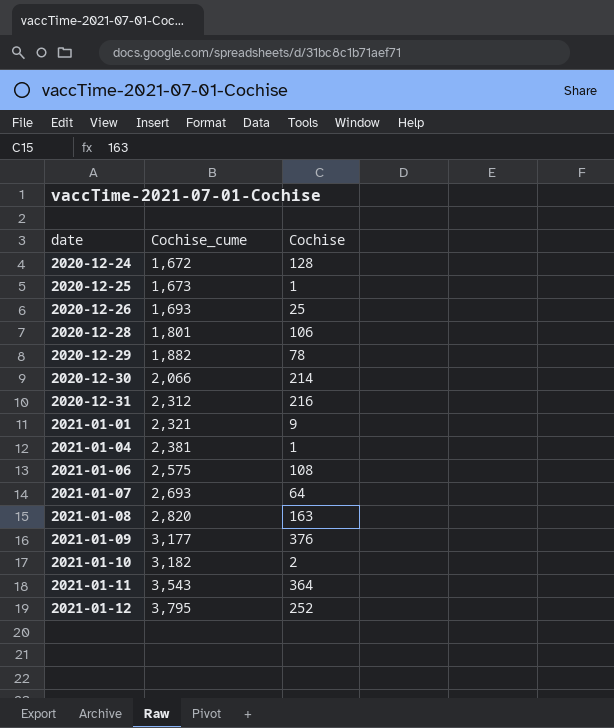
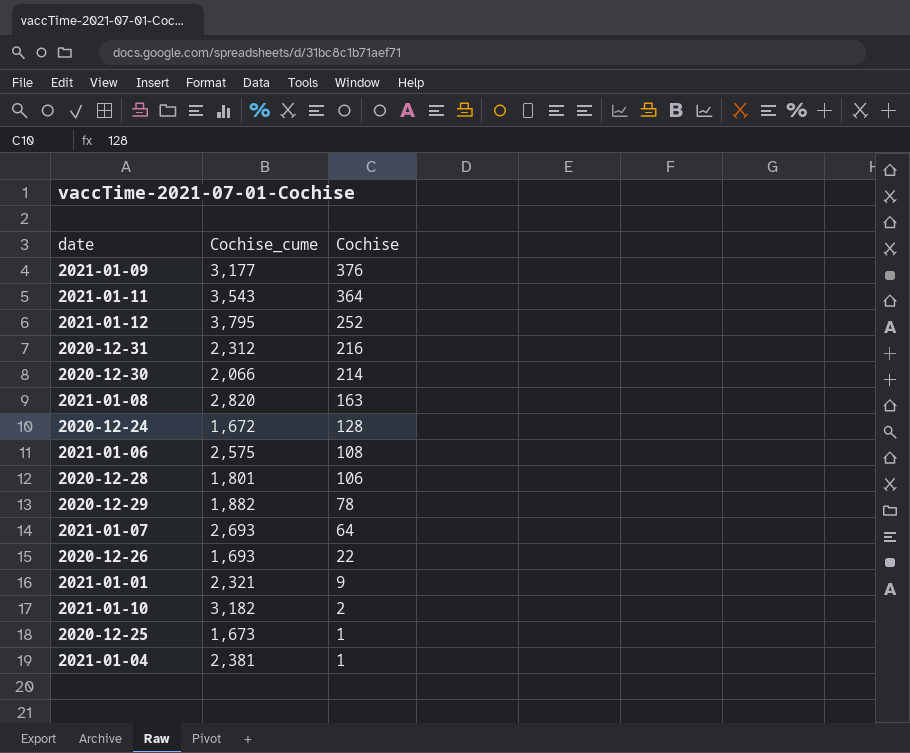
row order: date ascending -> Cochise descending
2020-12-26 | Cochise: 25 -> 22

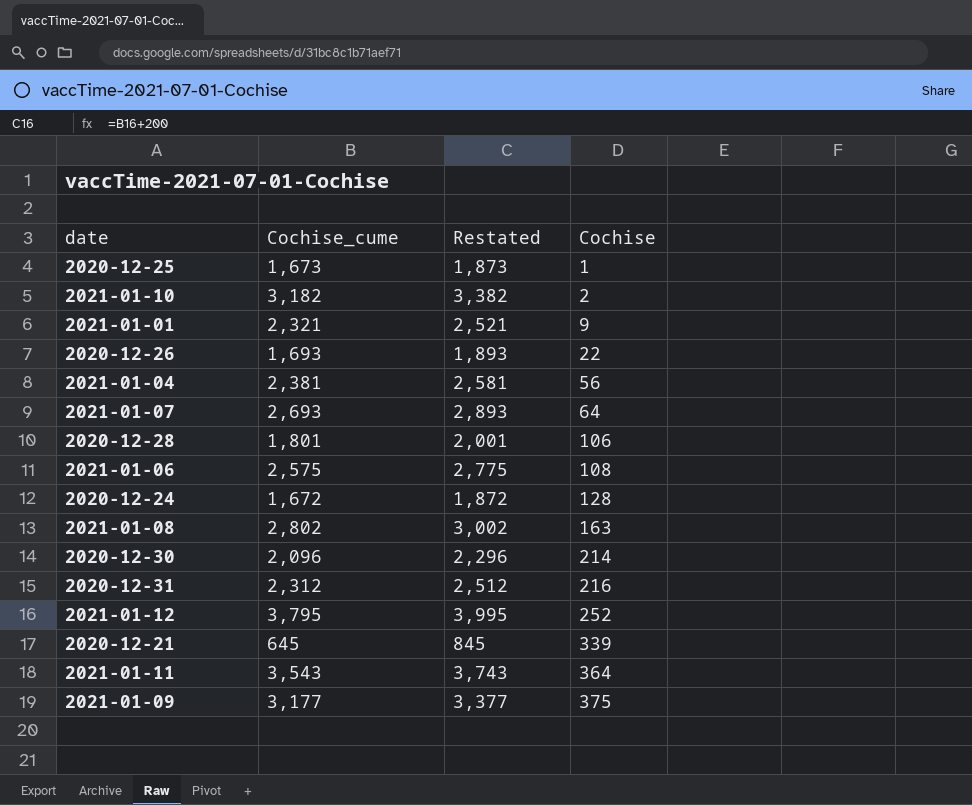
row order: Cochise descending -> Cochise ascending
column Restated | formula: none -> [Cochise_cume] + 200
row 2020-12-29: 1,882 | 78 -> none
2021-01-04 | Cochise: 1 -> 56
2021-01-08 | Cochise_cume: 2,820 -> 2,802
2020-12-30 | Cochise_cume: 2,066 -> 2,096
row 2020-12-21: none -> 645 | 845 | 339
2021-01-09 | Cochise: 376 -> 375

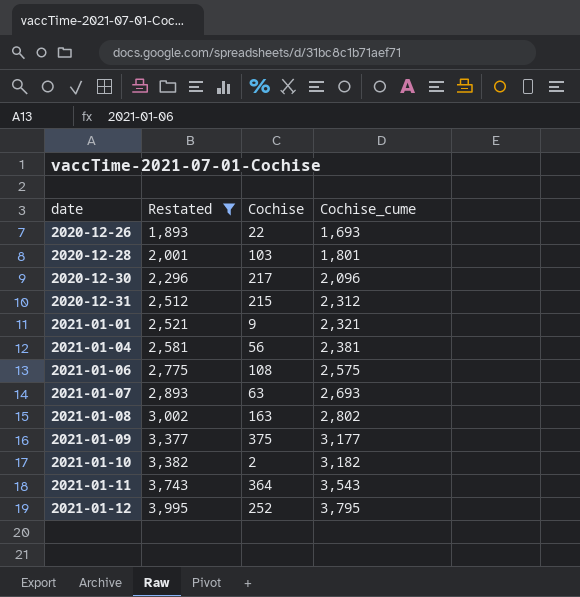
filter: none -> Restated >= 1,893
row order: Cochise ascending -> date ascending
column Cochise_cume | position: 2 -> 4
2020-12-28 | Cochise: 106 -> 103
2020-12-30 | Cochise: 214 -> 217
2020-12-31 | Cochise: 216 -> 215
2021-01-07 | Cochise: 64 -> 63

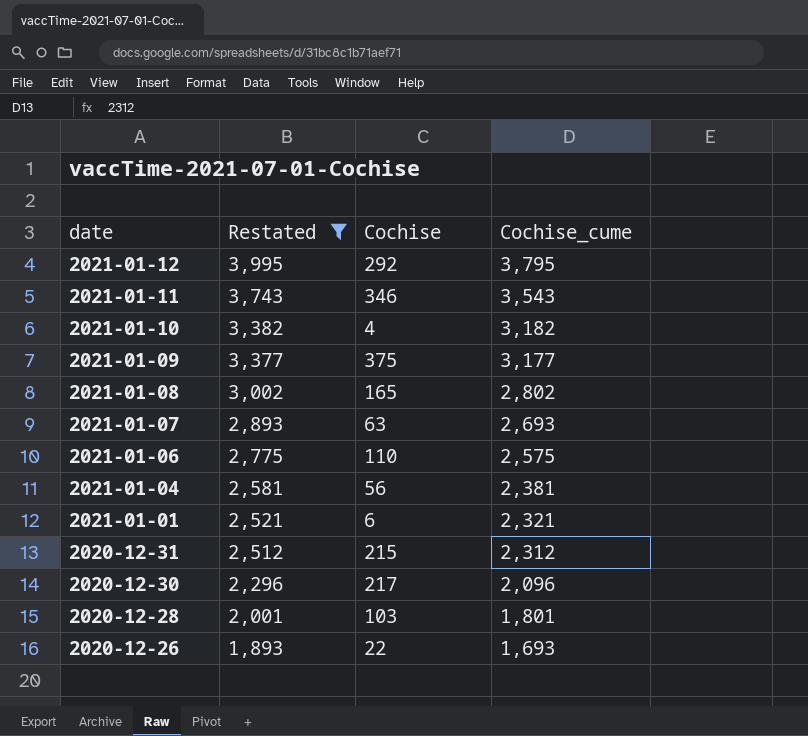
row order: date ascending -> date descending
2021-01-12 | Cochise: 252 -> 292
2021-01-11 | Cochise: 364 -> 346
2021-01-10 | Cochise: 2 -> 4
2021-01-08 | Cochise: 163 -> 165
2021-01-06 | Cochise: 108 -> 110
2021-01-01 | Cochise: 9 -> 6

